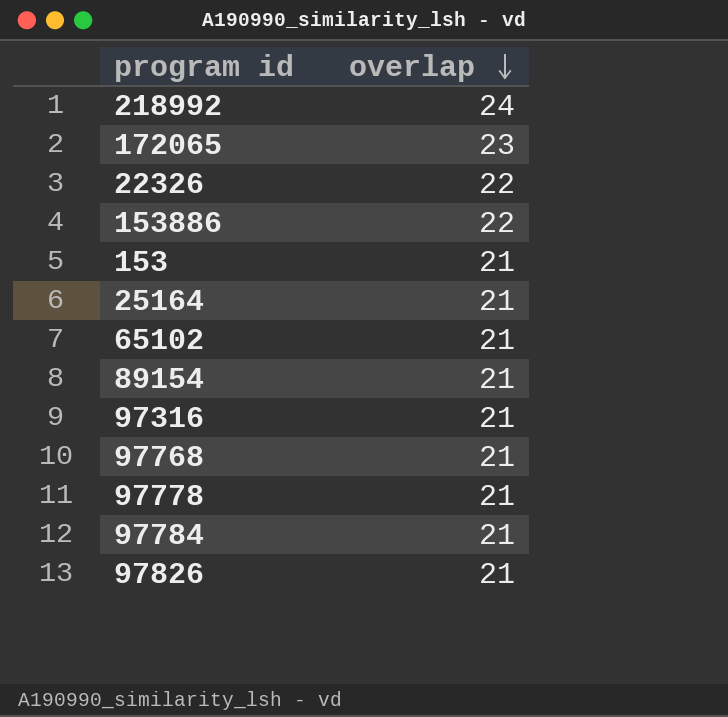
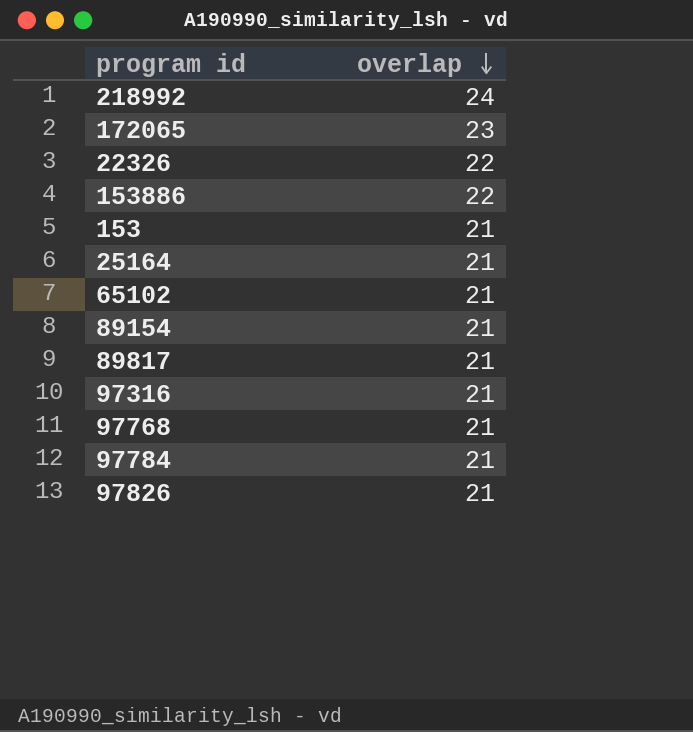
row 97778: 21 -> none
row 89817: none -> 21

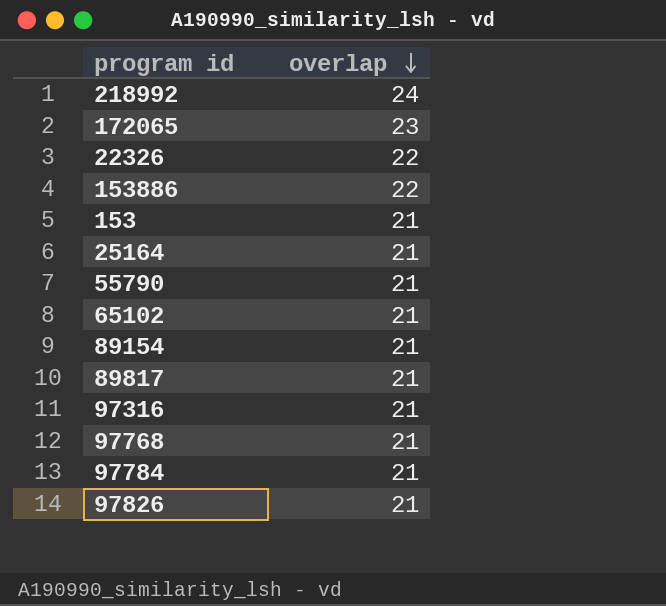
row 55790: none -> 21

